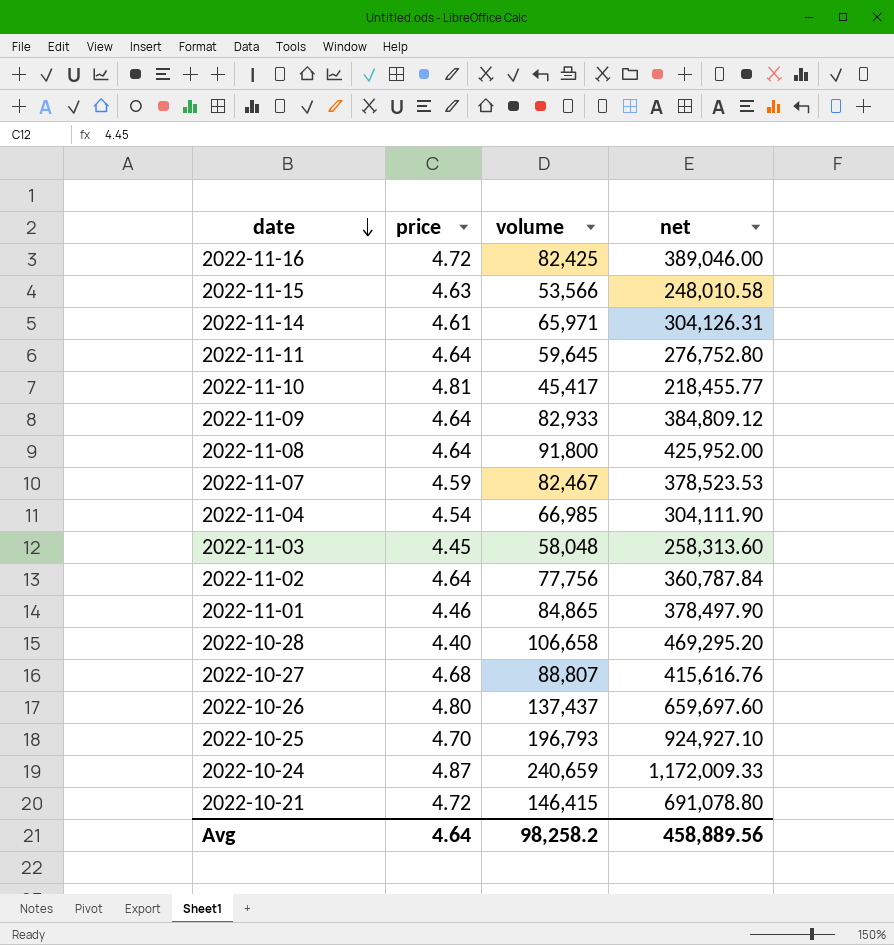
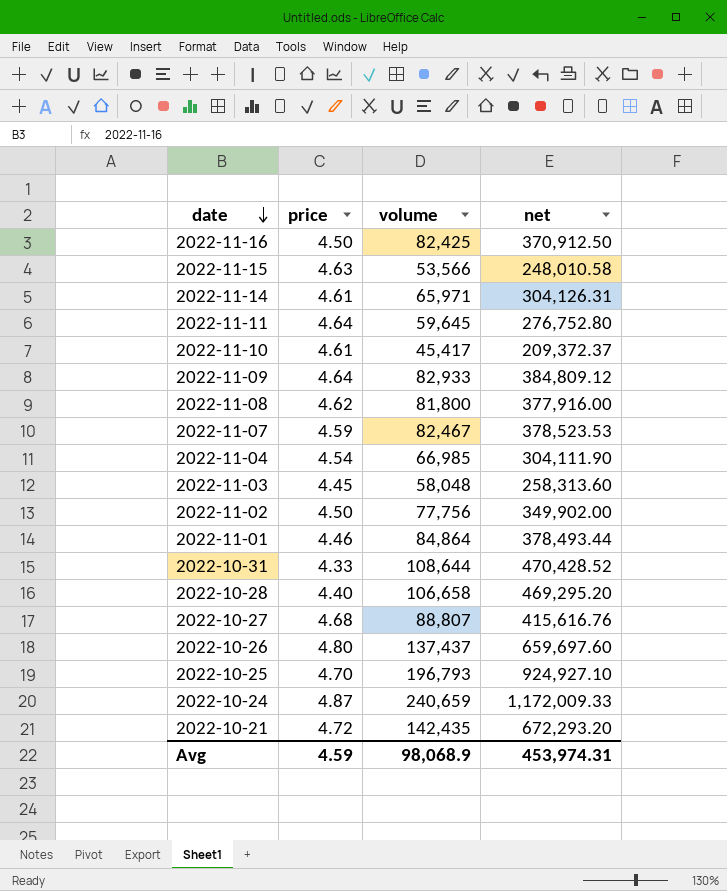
2022-11-16 | price: 4.72 -> 4.50
2022-11-16 | net: 389,046.00 -> 370,912.50
2022-11-10 | price: 4.81 -> 4.61
2022-11-10 | net: 218,455.77 -> 209,372.37
2022-11-08 | price: 4.64 -> 4.62
2022-11-08 | volume: 91,800 -> 81,800
2022-11-08 | net: 425,952.00 -> 377,916.00
2022-11-02 | price: 4.64 -> 4.50
2022-11-02 | net: 360,787.84 -> 349,902.00
2022-11-01 | volume: 84,865 -> 84,864
2022-11-01 | net: 378,497.90 -> 378,493.44
row 2022-10-31: none -> 4.33 | 108,644 | 470,428.52
2022-10-21 | volume: 146,415 -> 142,435
2022-10-21 | net: 691,078.80 -> 672,293.20
Avg | price: 4.64 -> 4.59
Avg | volume: 98,258.2 -> 98,068.9
Avg | net: 458,889.56 -> 453,974.31

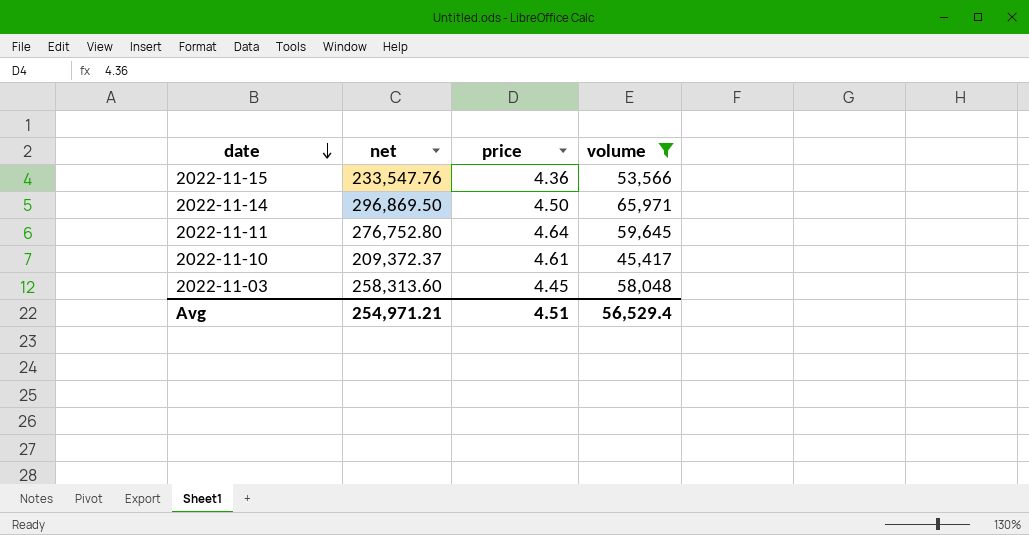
filter: none -> volume <= 65,971
column net | position: 4 -> 2
2022-11-15 | net: 248,010.58 -> 233,547.76
2022-11-15 | price: 4.63 -> 4.36
2022-11-14 | net: 304,126.31 -> 296,869.50
2022-11-14 | price: 4.61 -> 4.50
Avg | net: 453,974.31 -> 254,971.21
Avg | price: 4.59 -> 4.51
Avg | volume: 98,068.9 -> 56,529.4

